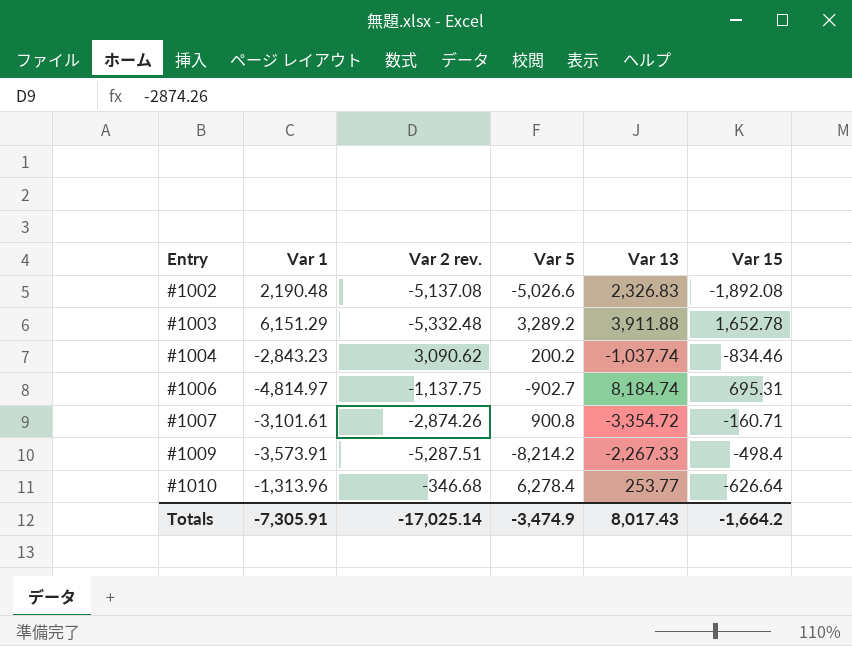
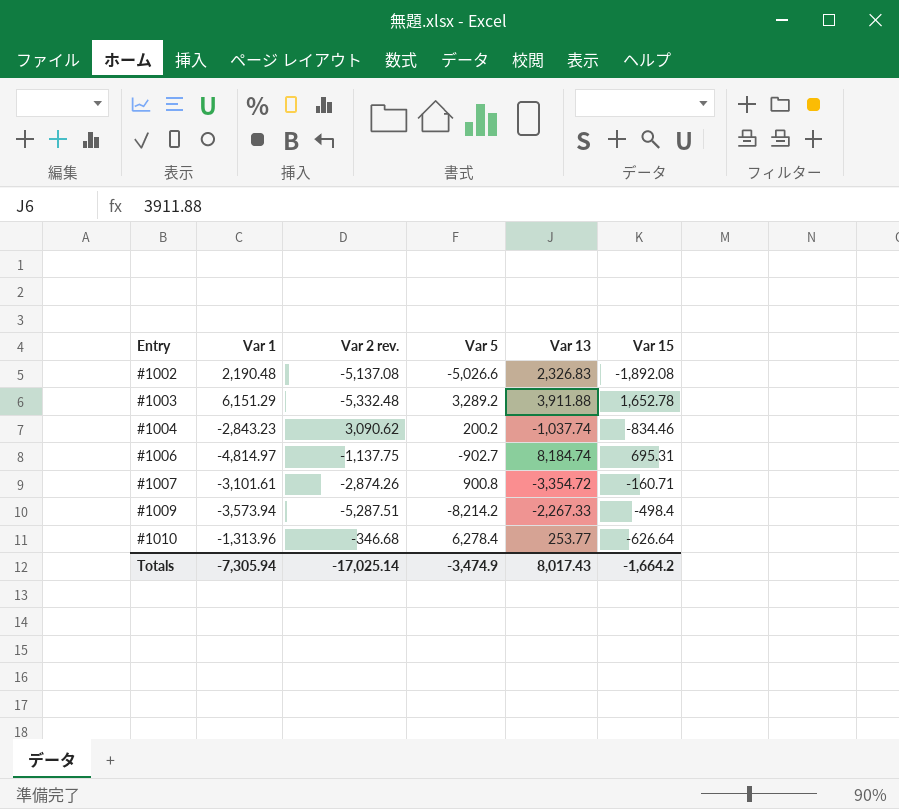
#1009 | Var 1: -3,573.91 -> -3,573.94
Totals | Var 1: -7,305.91 -> -7,305.94

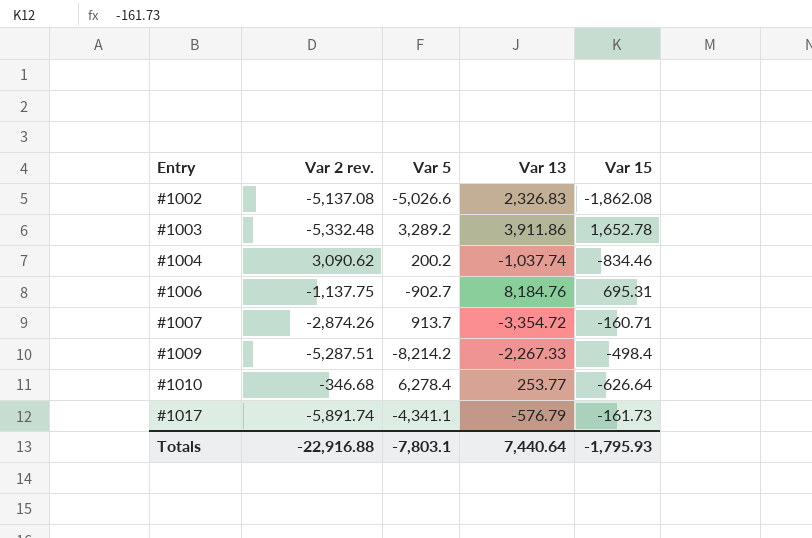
column Var 1 | position: 2 -> none
#1002 | Var 15: -1,892.08 -> -1,862.08
#1003 | Var 13: 3,911.88 -> 3,911.86
#1006 | Var 13: 8,184.74 -> 8,184.76
#1007 | Var 5: 900.8 -> 913.7
row #1017: none -> -5,891.74 | -4,341.1 | -576.79 | -161.73
Totals | Var 2 rev.: -17,025.14 -> -22,916.88
Totals | Var 5: -3,474.9 -> -7,803.1
Totals | Var 13: 8,017.43 -> 7,440.64
Totals | Var 15: -1,664.2 -> -1,795.93

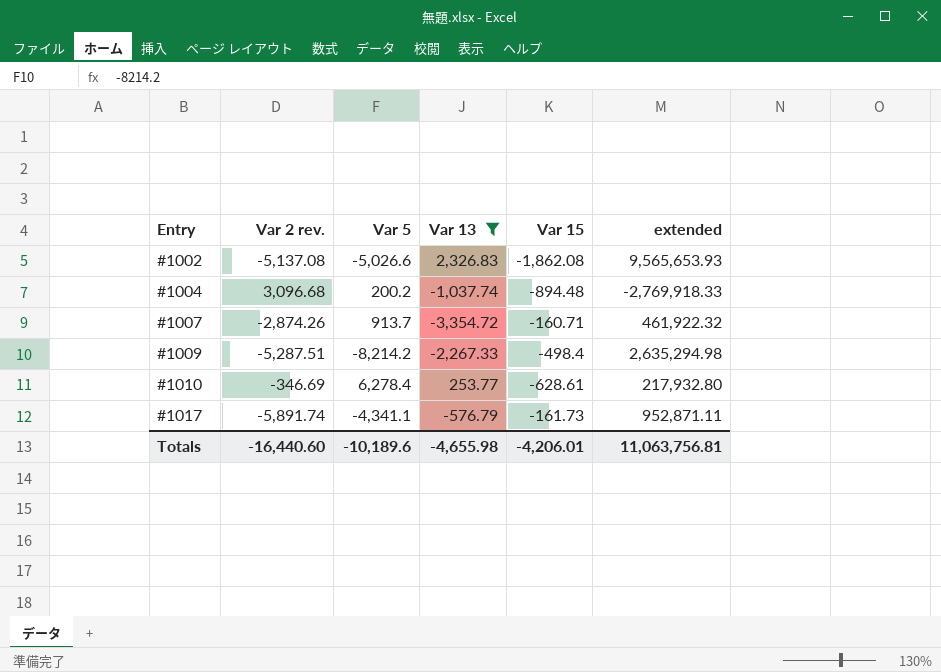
filter: none -> Var 13 <= 2,326.83
column extended | formula: none -> [Var 2 rev.] * [Var 15]
#1004 | Var 2 rev.: 3,090.62 -> 3,096.68
#1004 | Var 15: -834.46 -> -894.48
#1010 | Var 2 rev.: -346.68 -> -346.69
#1010 | Var 15: -626.64 -> -628.61
Totals | Var 2 rev.: -22,916.88 -> -16,440.60
Totals | Var 5: -7,803.1 -> -10,189.6
Totals | Var 13: 7,440.64 -> -4,655.98
Totals | Var 15: -1,795.93 -> -4,206.01

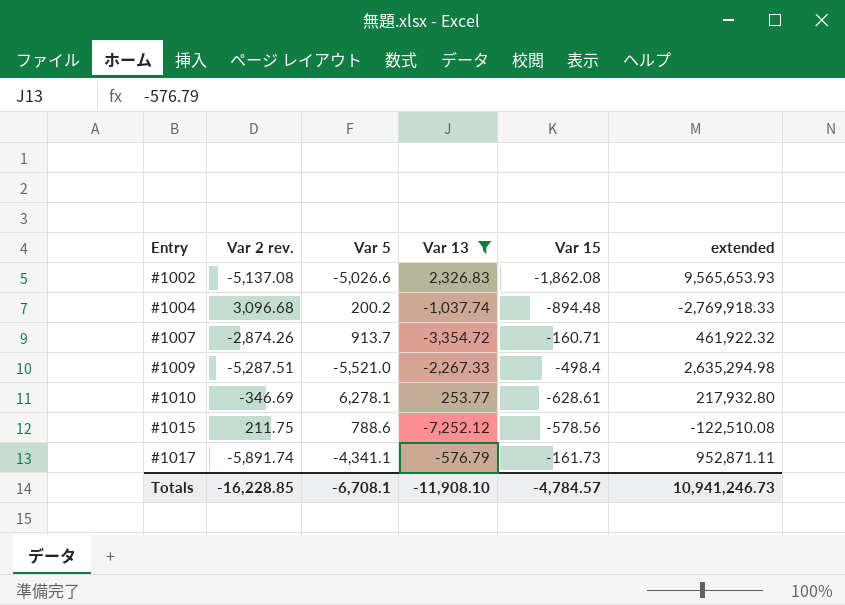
#1009 | Var 5: -8,214.2 -> -5,521.0
#1010 | Var 5: 6,278.4 -> 6,278.1
row #1015: none -> 211.75 | 788.6 | -7,252.12 | -578.56 | -122,510.08
Totals | Var 2 rev.: -16,440.60 -> -16,228.85
Totals | Var 5: -10,189.6 -> -6,708.1
Totals | Var 13: -4,655.98 -> -11,908.10
Totals | Var 15: -4,206.01 -> -4,784.57
Totals | extended: 11,063,756.81 -> 10,941,246.73

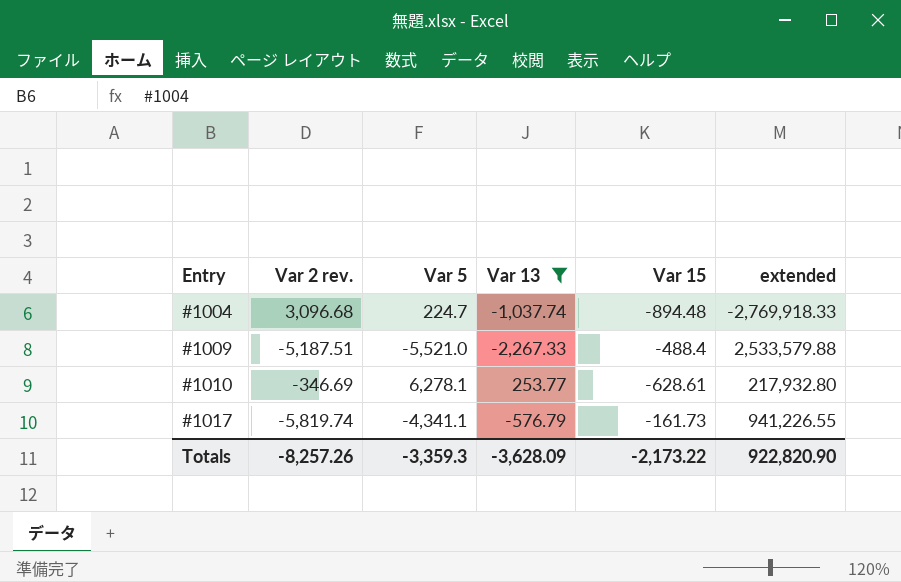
row #1002: -5,137.08 | -5,026.6 | 2,326.83 | -1,862.08 | 9,565,653.93 -> none
row #1007: -2,874.26 | 913.7 | -3,354.72 | -160.71 | 461,922.32 -> none
row #1015: 211.75 | 788.6 | -7,252.12 | -578.56 | -122,510.08 -> none
#1004 | Var 5: 200.2 -> 224.7
#1009 | Var 2 rev.: -5,287.51 -> -5,187.51
#1009 | Var 15: -498.4 -> -488.4
#1009 | extended: 2,635,294.98 -> 2,533,579.88
#1017 | Var 2 rev.: -5,891.74 -> -5,819.74
#1017 | extended: 952,871.11 -> 941,226.55
Totals | Var 2 rev.: -16,228.85 -> -8,257.26
Totals | Var 5: -6,708.1 -> -3,359.3
Totals | Var 13: -11,908.10 -> -3,628.09
Totals | Var 15: -4,784.57 -> -2,173.22
Totals | extended: 10,941,246.73 -> 922,820.90

